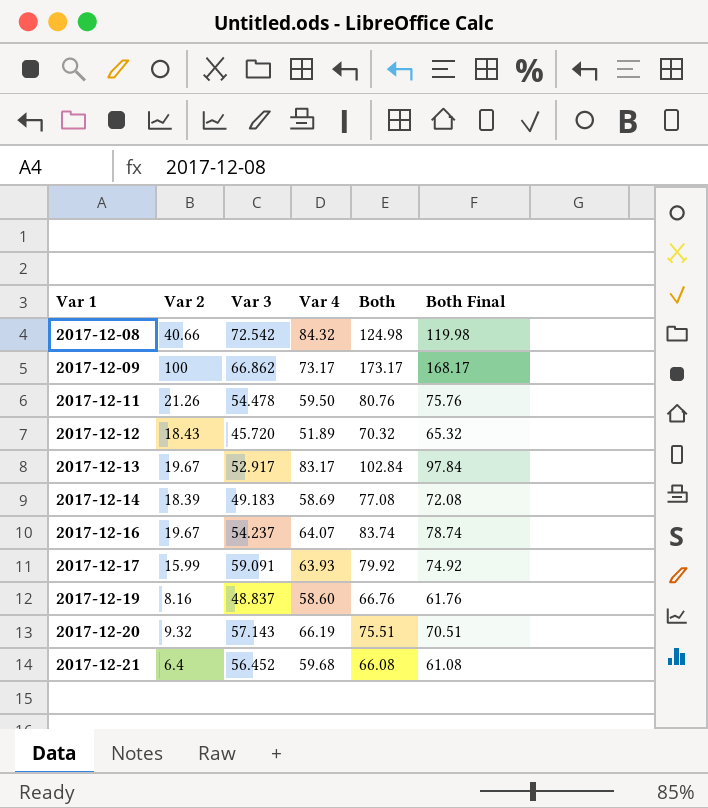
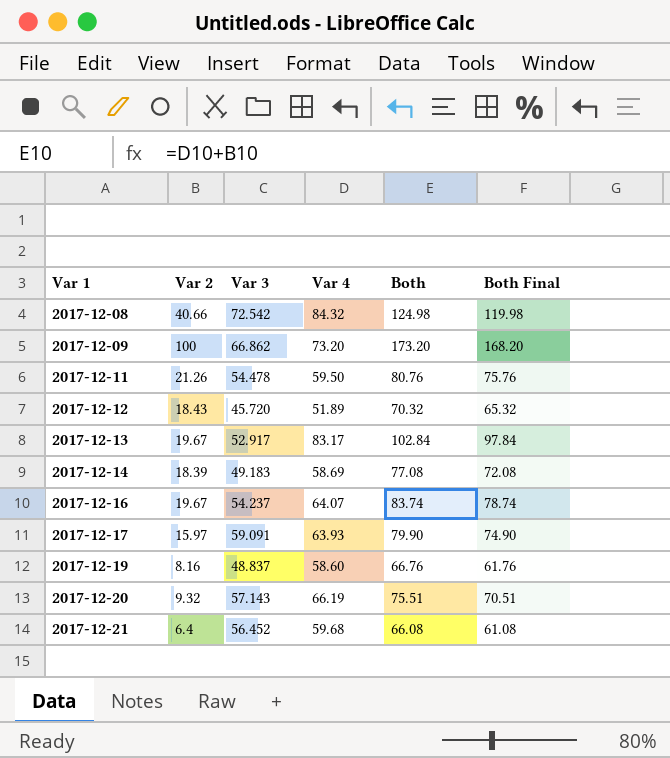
2017-12-09 | Var 4: 73.17 -> 73.20
2017-12-09 | Both: 173.17 -> 173.20
2017-12-09 | Both Final: 168.17 -> 168.20
2017-12-17 | Var 2: 15.99 -> 15.97
2017-12-17 | Both: 79.92 -> 79.90
2017-12-17 | Both Final: 74.92 -> 74.90

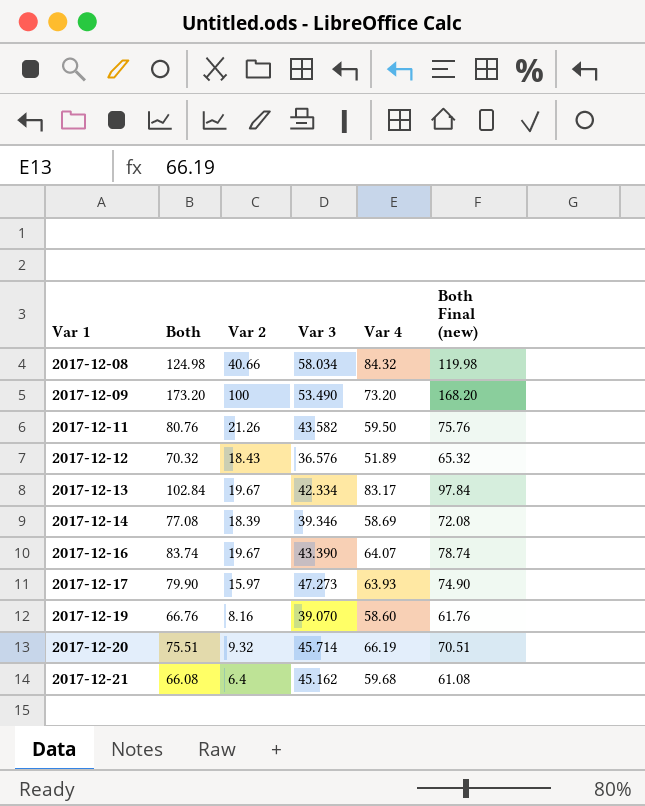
column Both | position: 5 -> 2
column name: Both Final -> Both Final (new)
2017-12-08 | Var 3: 72.542 -> 58.034
2017-12-09 | Var 3: 66.862 -> 53.490
2017-12-11 | Var 3: 54.478 -> 43.582
2017-12-12 | Var 3: 45.720 -> 36.576
2017-12-13 | Var 3: 52.917 -> 42.334
2017-12-14 | Var 3: 49.183 -> 39.346
2017-12-16 | Var 3: 54.237 -> 43.390
2017-12-17 | Var 3: 59.091 -> 47.273
2017-12-19 | Var 3: 48.837 -> 39.070
2017-12-20 | Var 3: 57.143 -> 45.714
2017-12-21 | Var 3: 56.452 -> 45.162

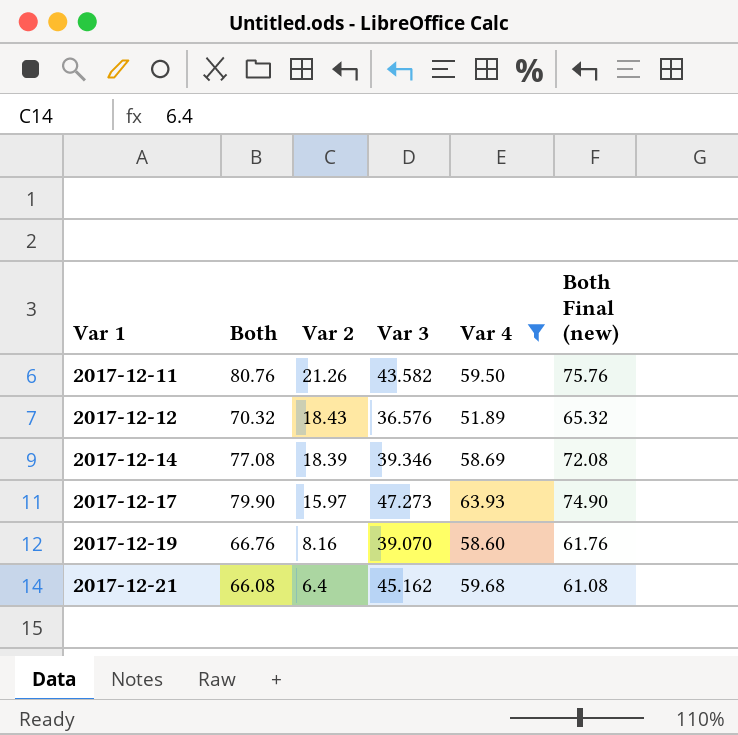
filter: none -> Var 4 <= 63.93

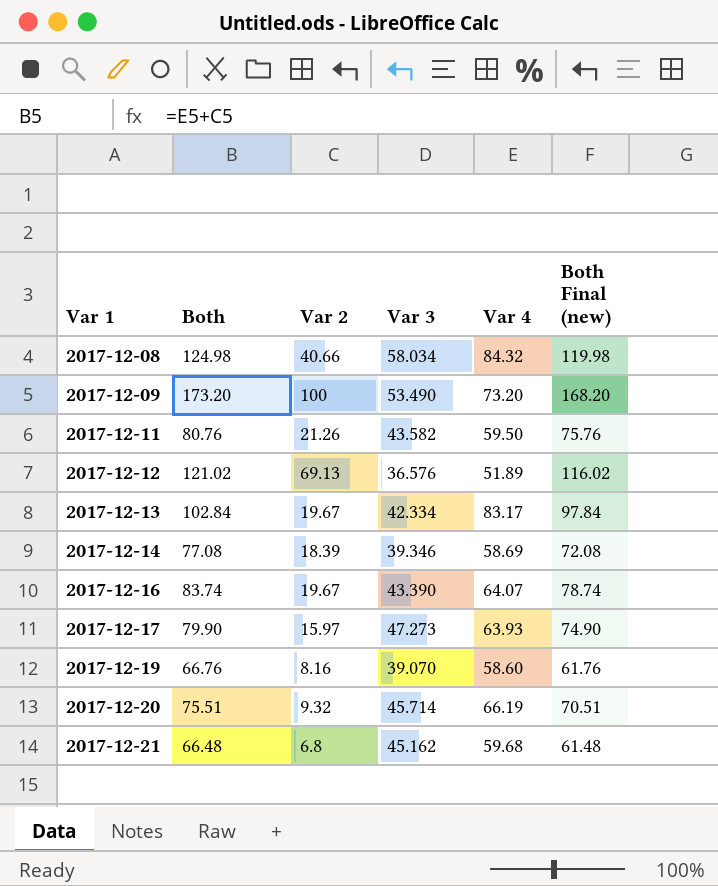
filter: Var 4 <= 63.93 -> none
2017-12-12 | Both: 70.32 -> 121.02
2017-12-12 | Var 2: 18.43 -> 69.13
2017-12-12 | Both Final (new): 65.32 -> 116.02
2017-12-21 | Both: 66.08 -> 66.48
2017-12-21 | Var 2: 6.4 -> 6.8
2017-12-21 | Both Final (new): 61.08 -> 61.48

